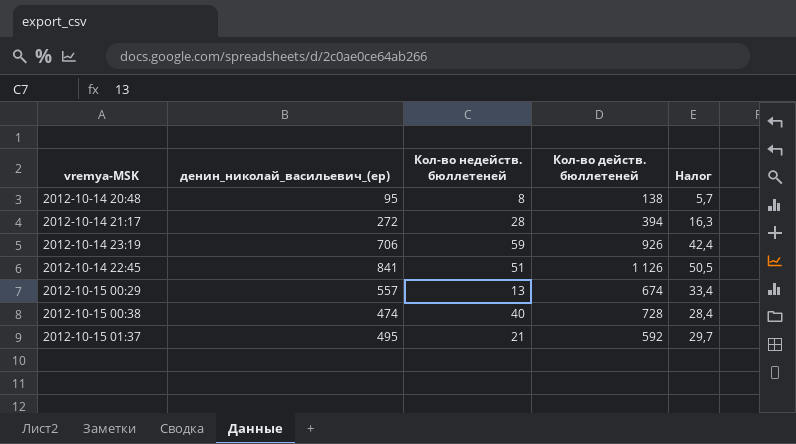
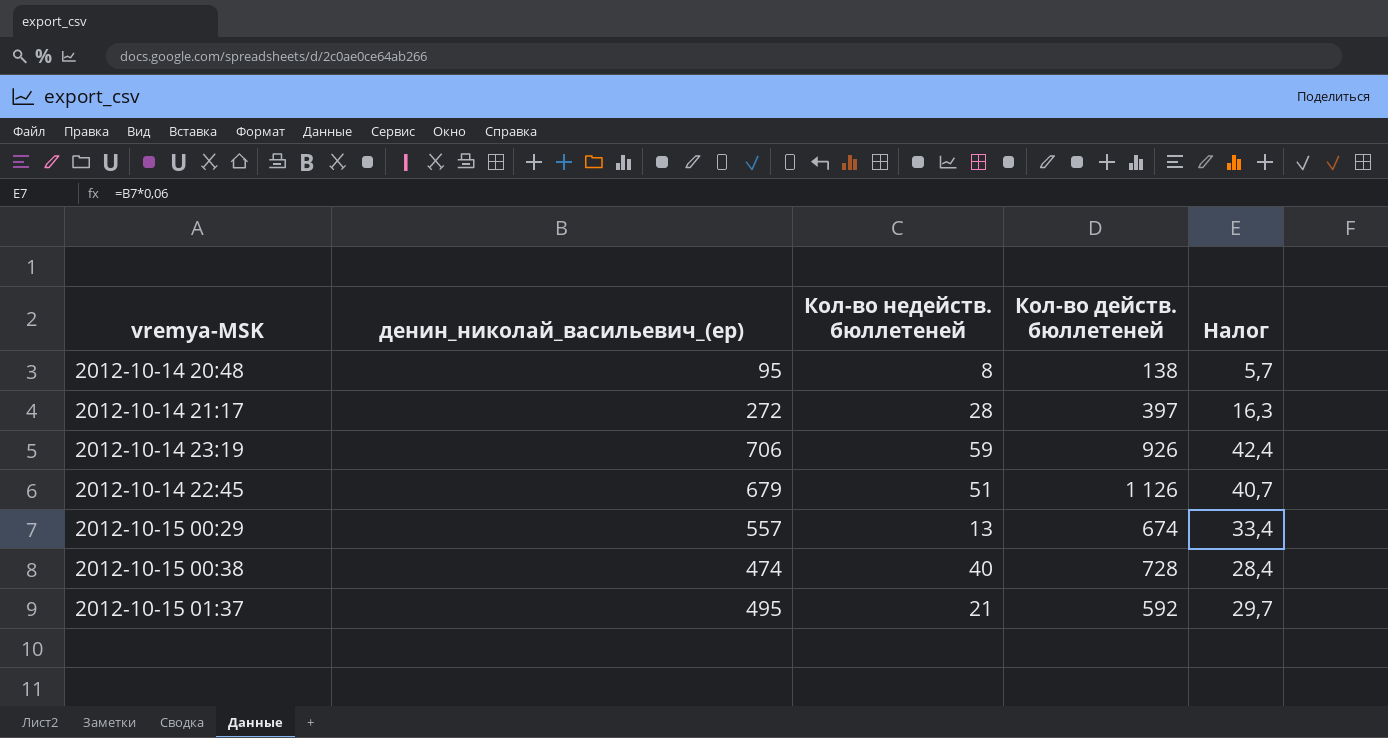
2012-10-14 21:17 | Кол-во действ. бюллетеней: 394 -> 397
2012-10-14 22:45 | денин_николай_васильевич_(ер): 841 -> 679
2012-10-14 22:45 | Налог: 50,5 -> 40,7

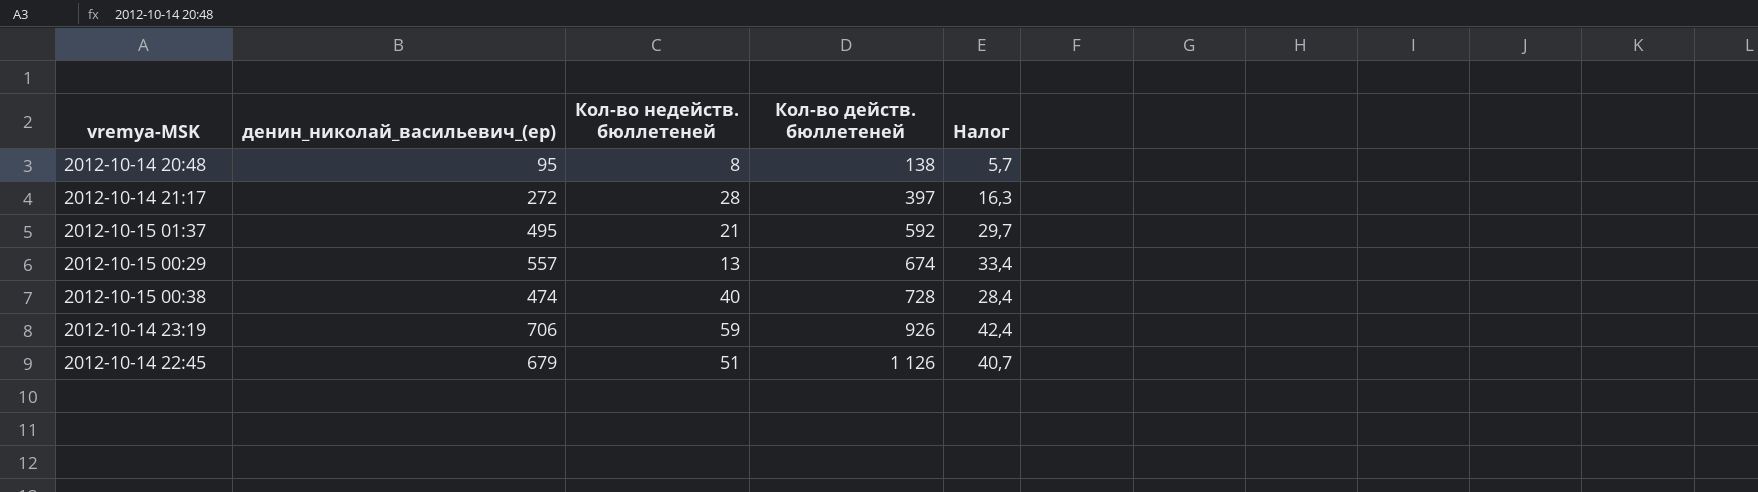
row order: none -> Кол-во действ. бюллетеней ascending

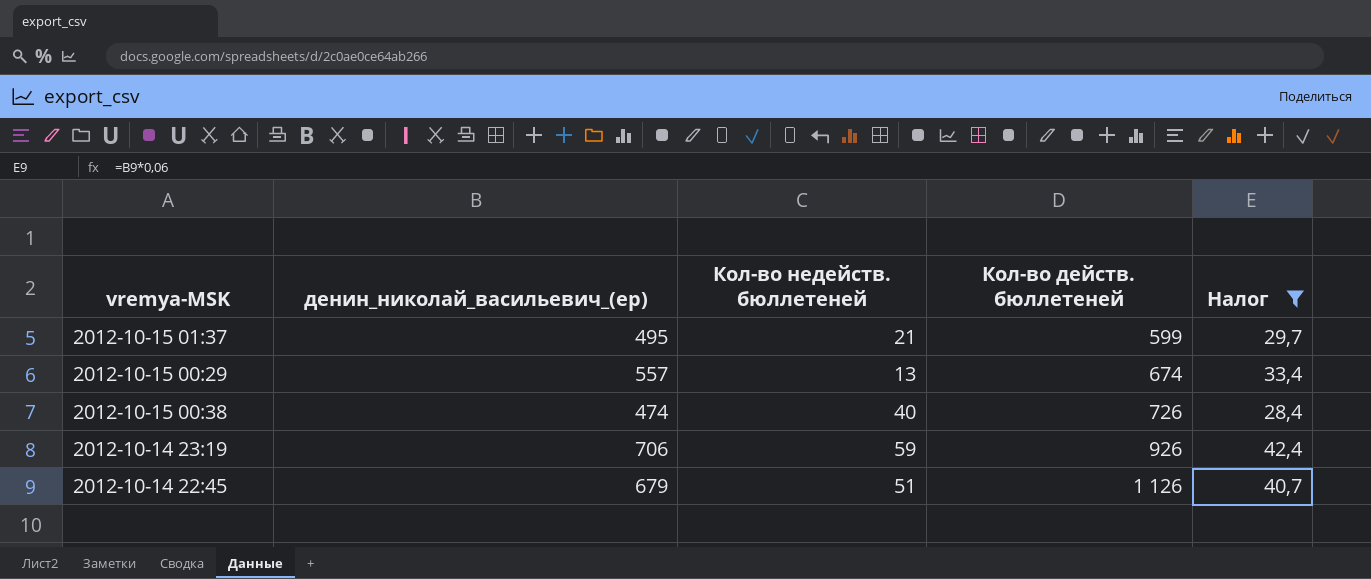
filter: none -> Налог >= 28,4
2012-10-15 01:37 | Кол-во действ. бюллетеней: 592 -> 599
2012-10-15 00:38 | Кол-во действ. бюллетеней: 728 -> 726

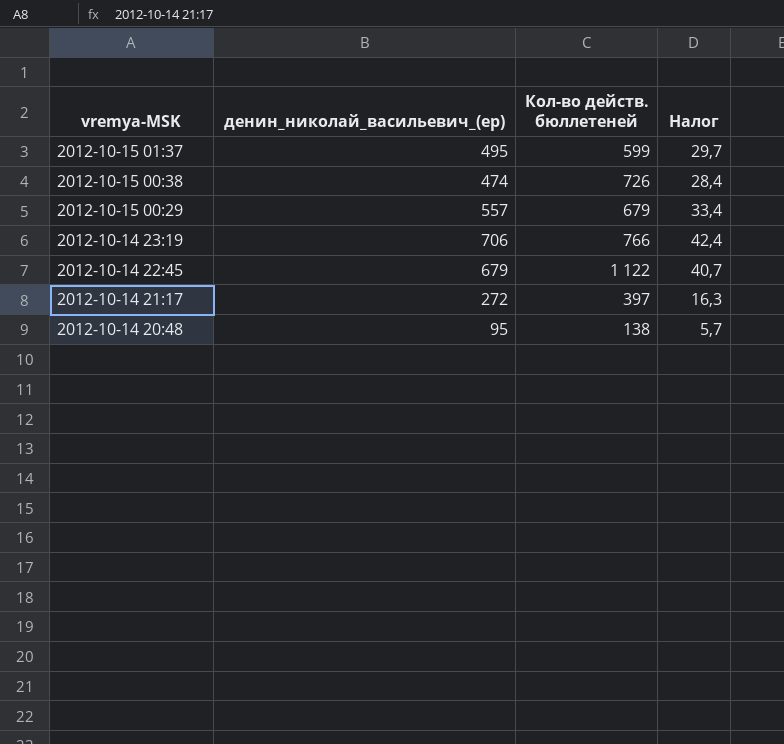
filter: Налог >= 28,4 -> none
row order: Кол-во действ. бюллетеней ascending -> vremya-MSK descending
column Кол-во недейств. бюллетеней | position: 3 -> none
2012-10-15 00:29 | Кол-во действ. бюллетеней: 674 -> 679
2012-10-14 23:19 | Кол-во действ. бюллетеней: 926 -> 766
2012-10-14 22:45 | Кол-во действ. бюллетеней: 1 126 -> 1 122

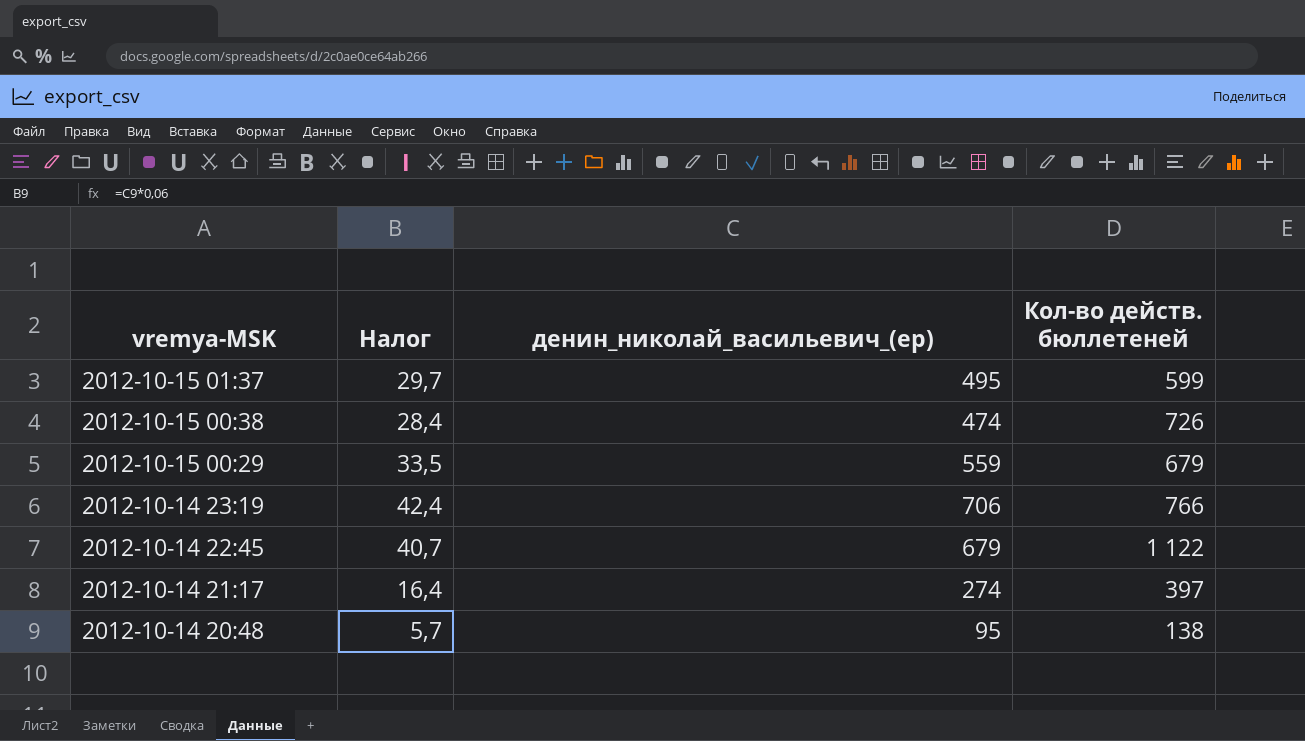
column Налог | position: 4 -> 2
2012-10-15 00:29 | Налог: 33,4 -> 33,5
2012-10-15 00:29 | денин_николай_васильевич_(ер): 557 -> 559
2012-10-14 21:17 | Налог: 16,3 -> 16,4
2012-10-14 21:17 | денин_николай_васильевич_(ер): 272 -> 274

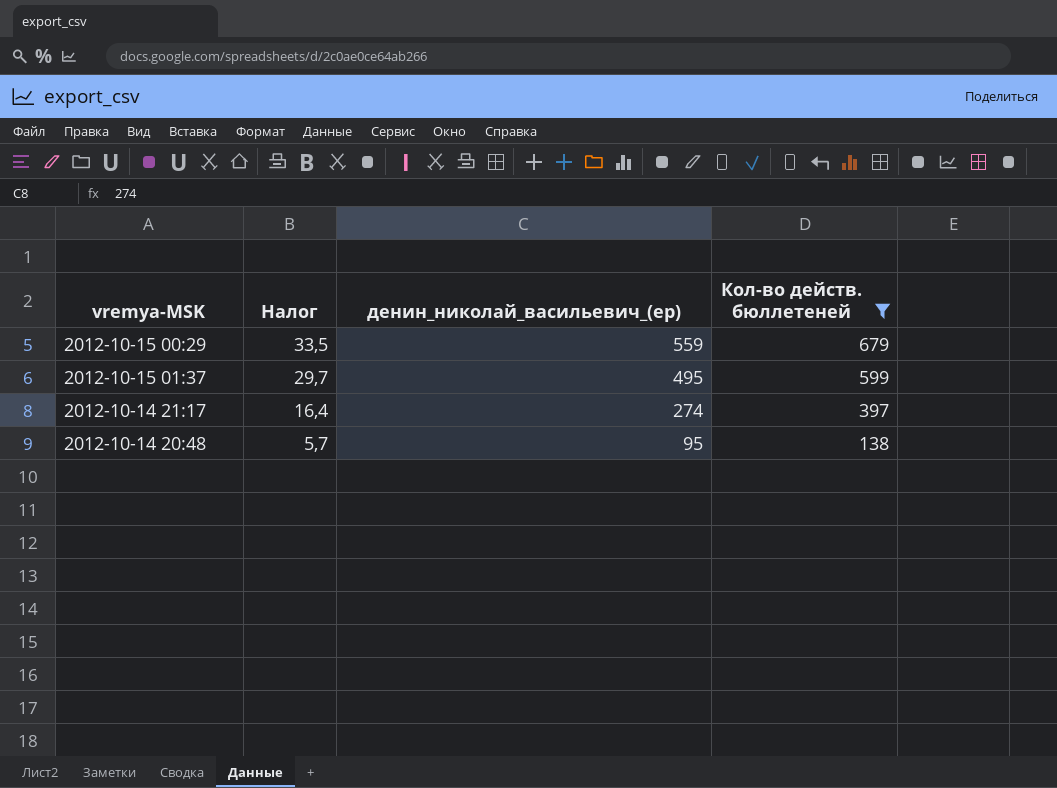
filter: none -> Кол-во действ. бюллетеней <= 679
row order: vremya-MSK descending -> Налог descending

